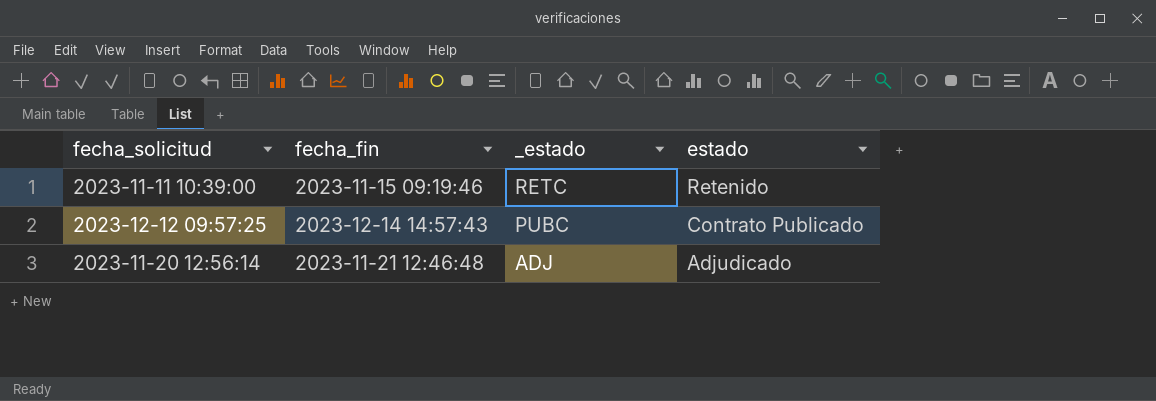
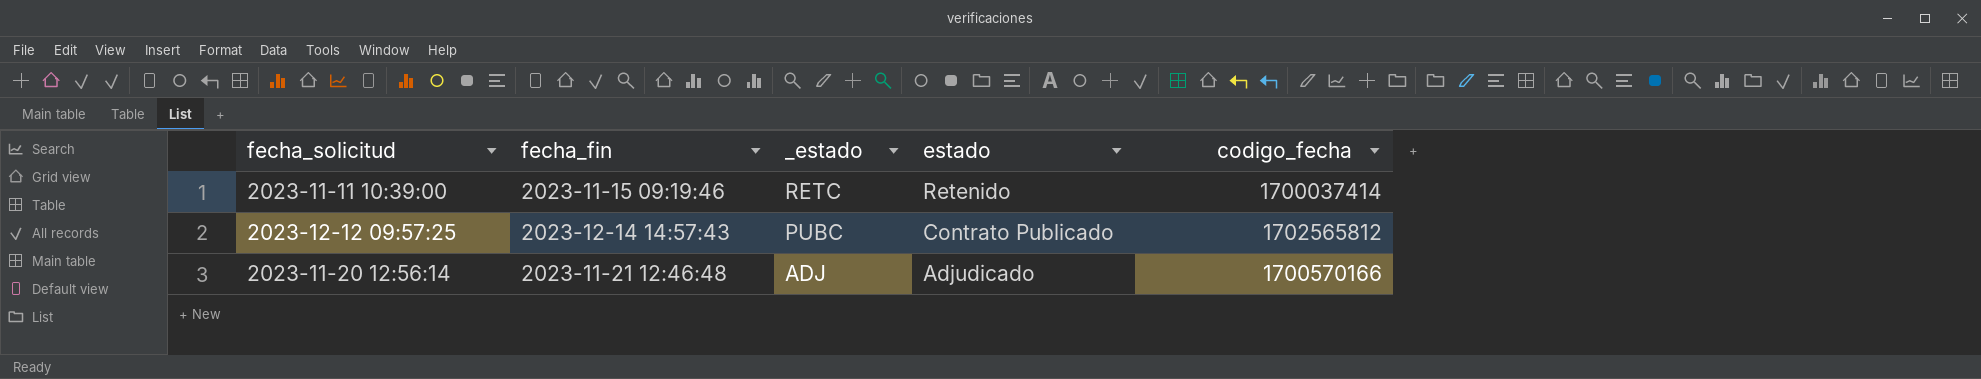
column codigo_fecha | position: none -> 5

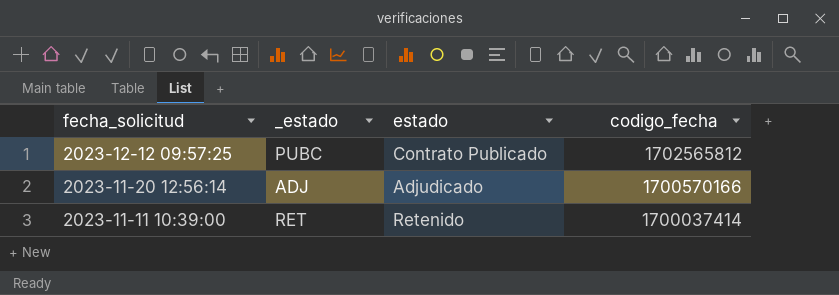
row order: _estado descending -> fecha_solicitud descending
column fecha_fin | position: 2 -> none
2023-11-11 10:39:00 | _estado: RETC -> RET

